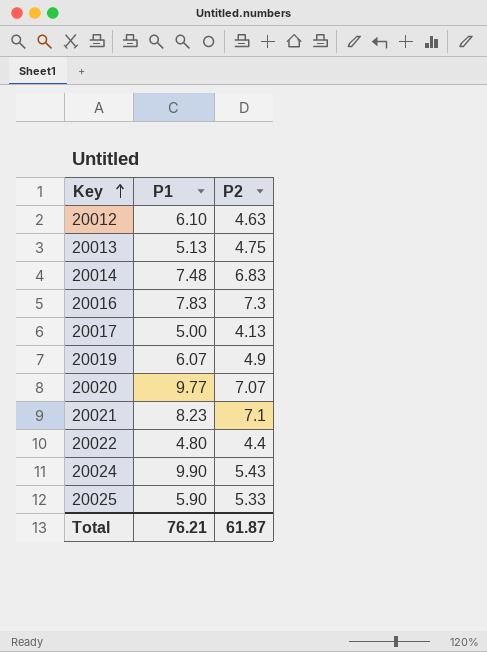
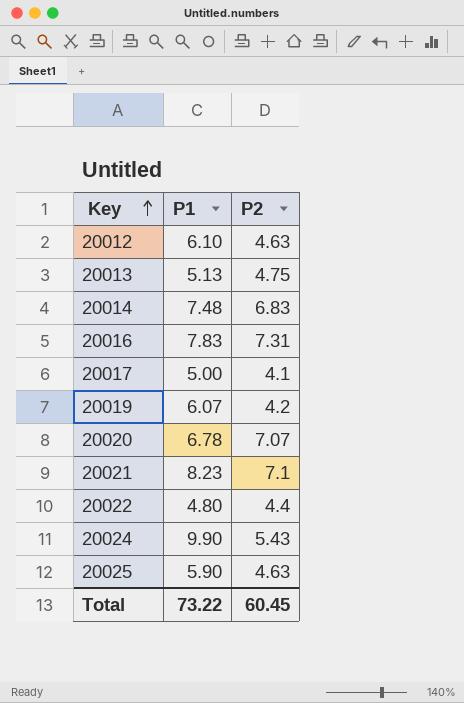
20016 | P2: 7.3 -> 7.31
20017 | P2: 4.13 -> 4.1
20019 | P2: 4.9 -> 4.2
20020 | P1: 9.77 -> 6.78
20025 | P2: 5.33 -> 4.63
Total | P1: 76.21 -> 73.22
Total | P2: 61.87 -> 60.45

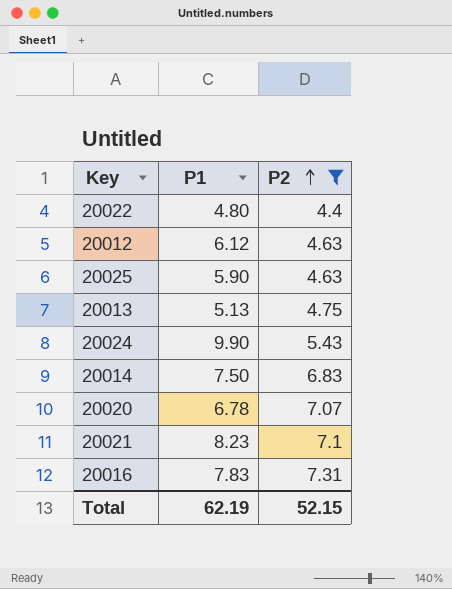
filter: none -> P2 >= 4.4
row order: Key ascending -> P2 ascending
20012 | P1: 6.10 -> 6.12
20014 | P1: 7.48 -> 7.50
Total | P1: 73.22 -> 62.19
Total | P2: 60.45 -> 52.15

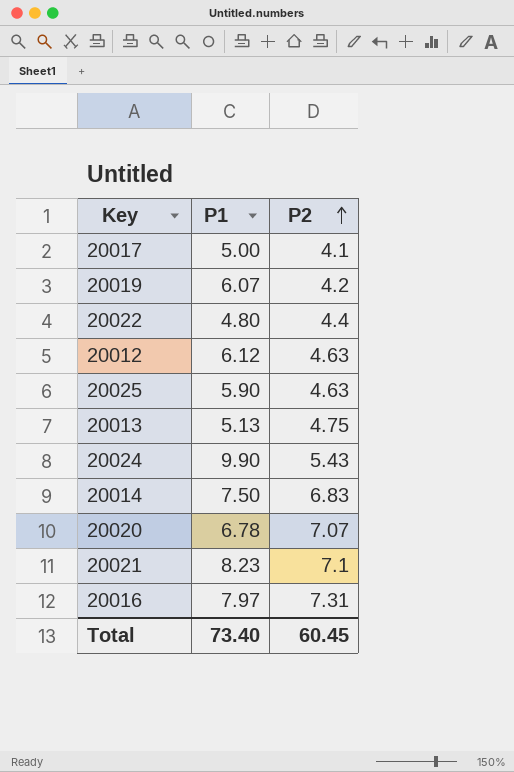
filter: P2 >= 4.4 -> none
20016 | P1: 7.83 -> 7.97
Total | P1: 62.19 -> 73.40
Total | P2: 52.15 -> 60.45

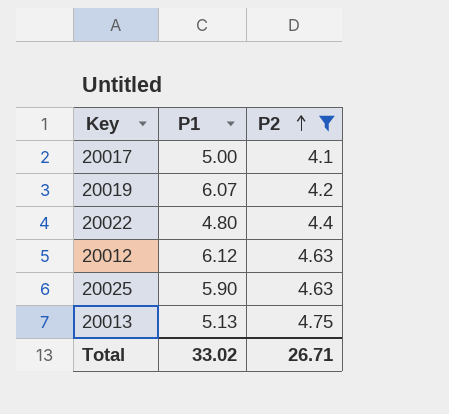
filter: none -> P2 <= 4.75
Total | P1: 73.40 -> 33.02
Total | P2: 60.45 -> 26.71

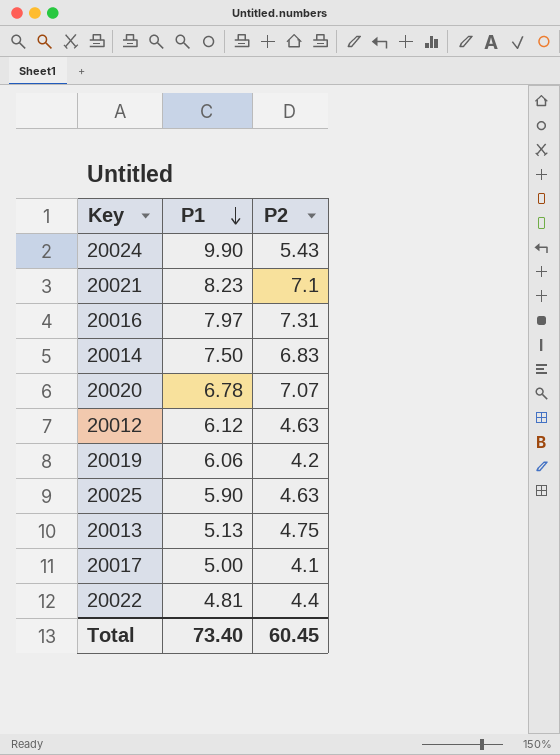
filter: P2 <= 4.75 -> none
row order: P2 ascending -> P1 descending
20019 | P1: 6.07 -> 6.06
20022 | P1: 4.80 -> 4.81
Total | P1: 33.02 -> 73.40
Total | P2: 26.71 -> 60.45

